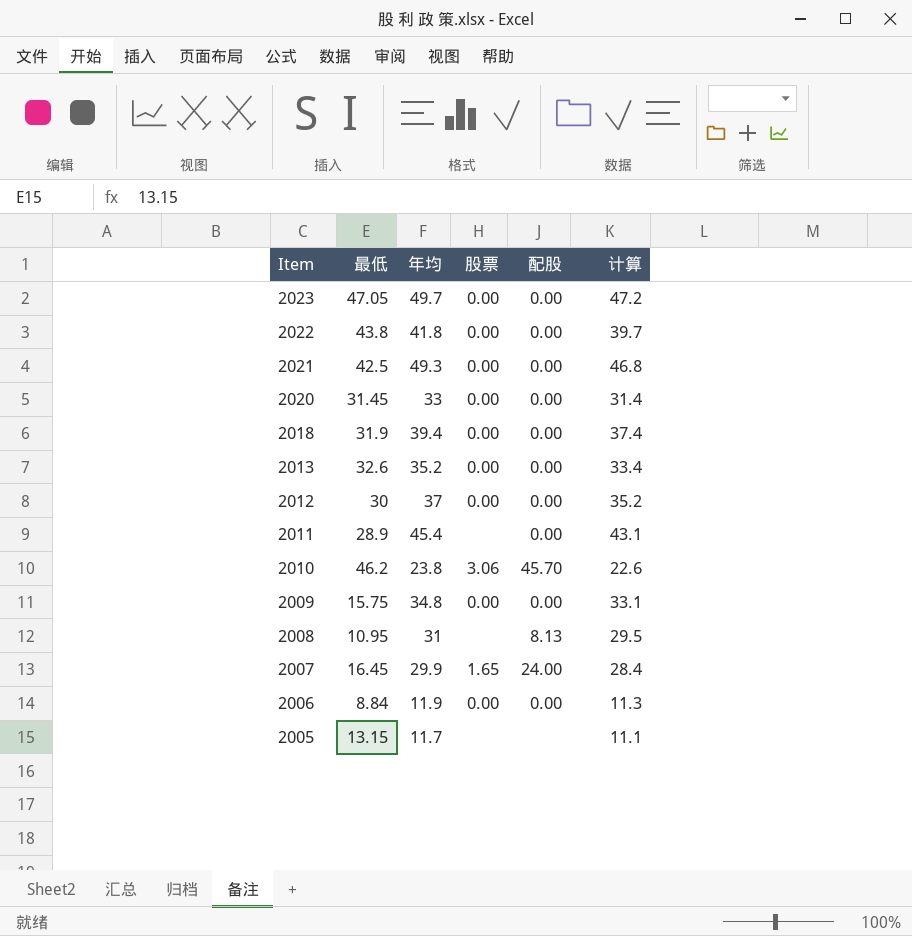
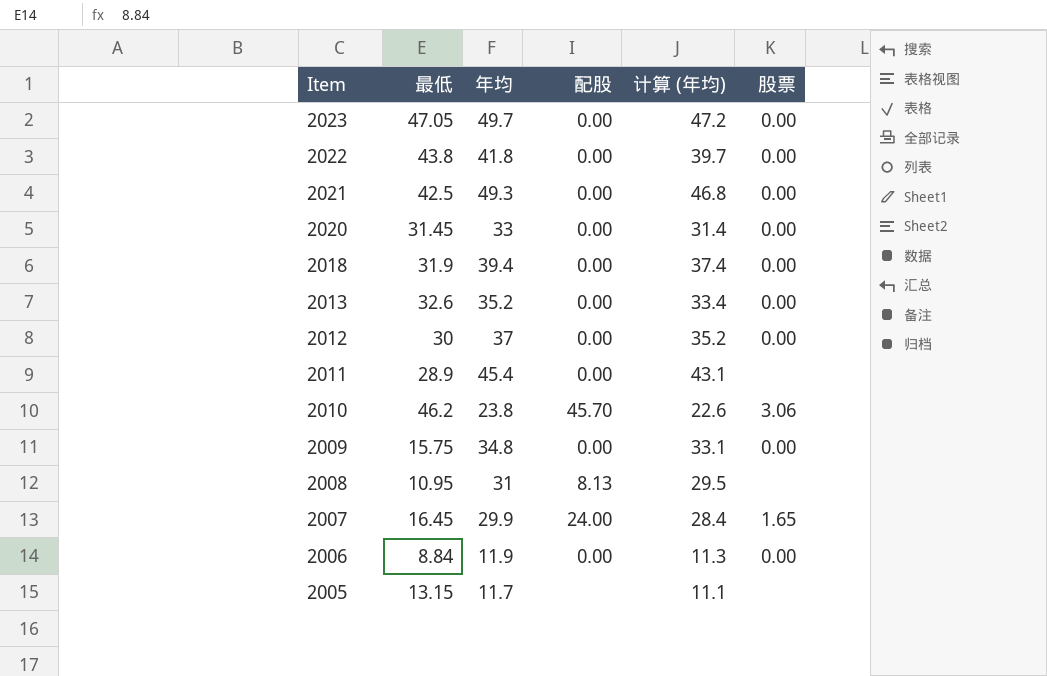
column name: 计算 -> 计算 (年均)
column 股票 | position: 4 -> 6

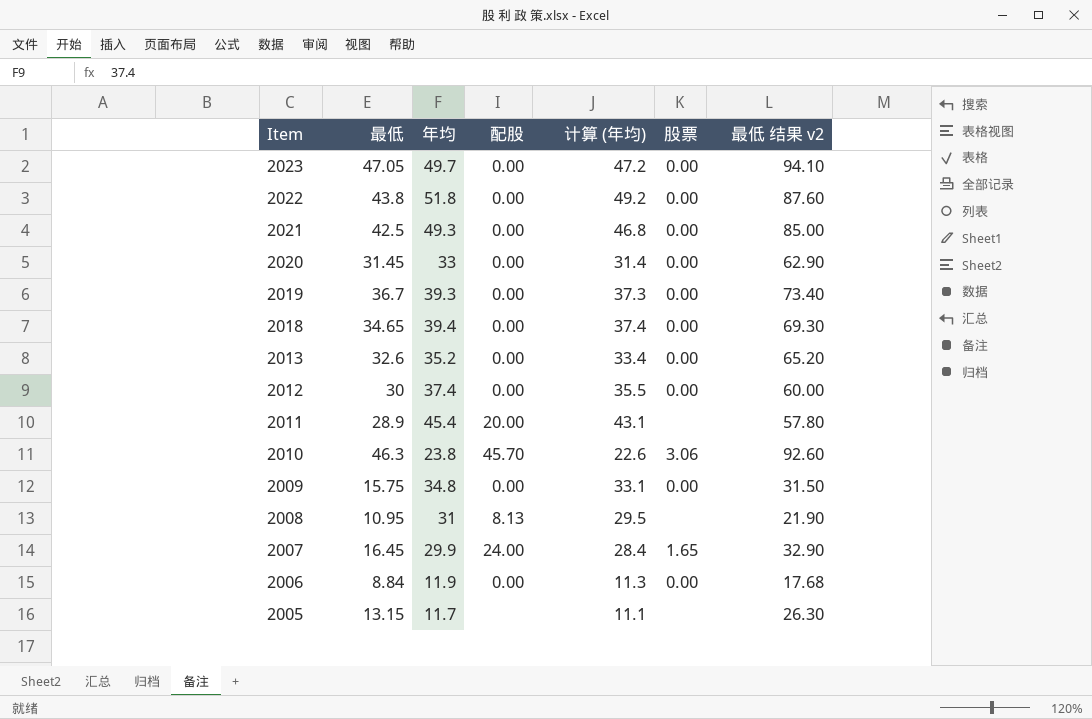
column 最低 结果 v2 | formula: none -> [最低] * 2
2022 | 年均: 41.8 -> 51.8
2022 | 计算 (年均): 39.7 -> 49.2
row 2019: none -> 36.7 | 39.3 | 0.00 | 37.3 | 0.00 | 73.40
2018 | 最低: 31.9 -> 34.65
2012 | 年均: 37 -> 37.4
2012 | 计算 (年均): 35.2 -> 35.5
2011 | 配股: 0.00 -> 20.00
2010 | 最低: 46.2 -> 46.3

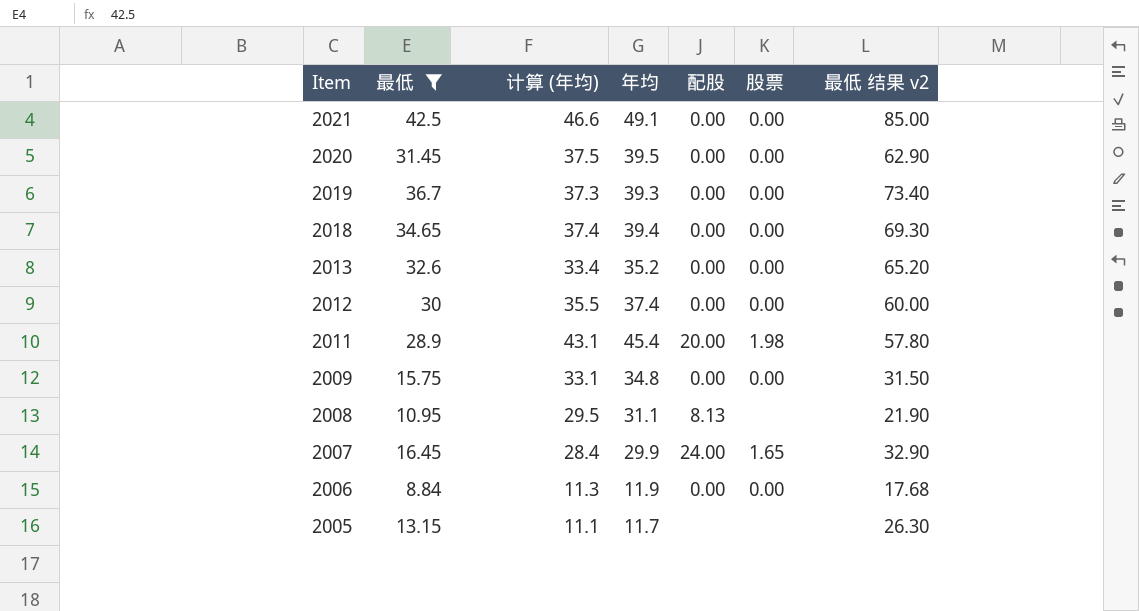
filter: none -> 最低 <= 42.5
column 计算 (年均) | position: 5 -> 3
2021 | 计算 (年均): 46.8 -> 46.6
2021 | 年均: 49.3 -> 49.1
2020 | 计算 (年均): 31.4 -> 37.5
2020 | 年均: 33 -> 39.5
2011 | 股票: none -> 1.98
2008 | 年均: 31 -> 31.1

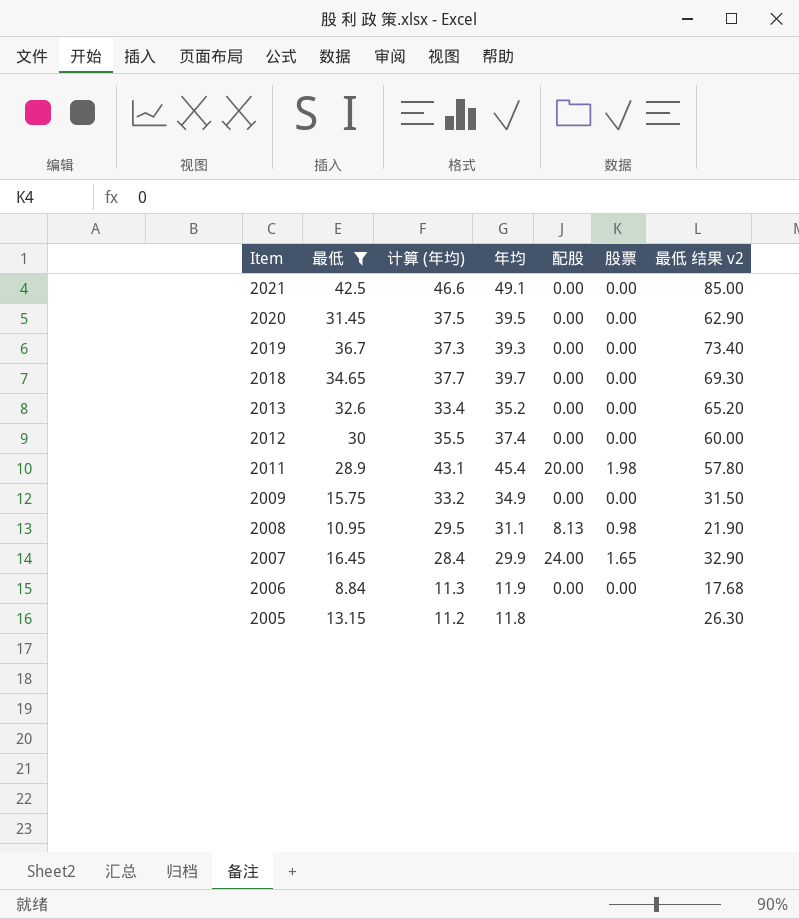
2018 | 计算 (年均): 37.4 -> 37.7
2018 | 年均: 39.4 -> 39.7
2009 | 计算 (年均): 33.1 -> 33.2
2009 | 年均: 34.8 -> 34.9
2008 | 股票: none -> 0.98
2005 | 计算 (年均): 11.1 -> 11.2
2005 | 年均: 11.7 -> 11.8

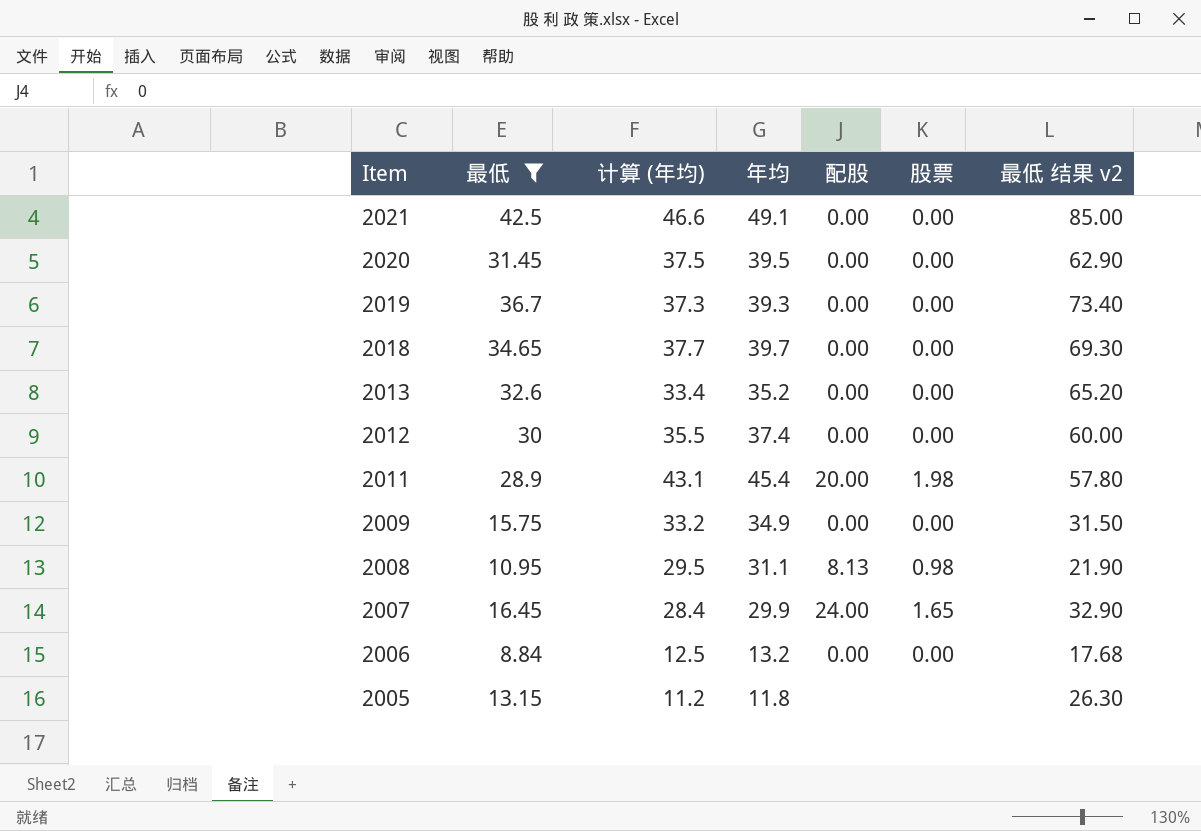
2006 | 计算 (年均): 11.3 -> 12.5
2006 | 年均: 11.9 -> 13.2

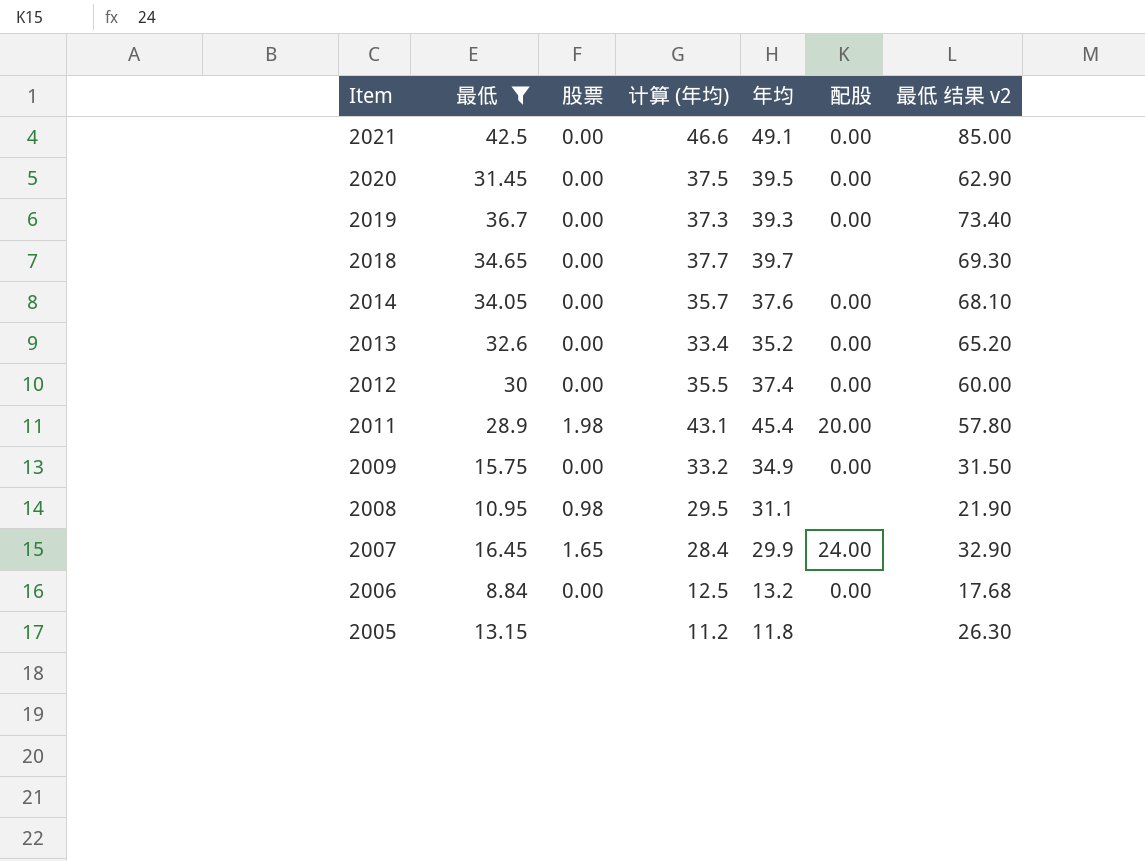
column 股票 | position: 6 -> 3
2018 | 配股: 0.00 -> none
row 2014: none -> 34.05 | 0.00 | 35.7 | 37.6 | 0.00 | 68.10
2008 | 配股: 8.13 -> none

